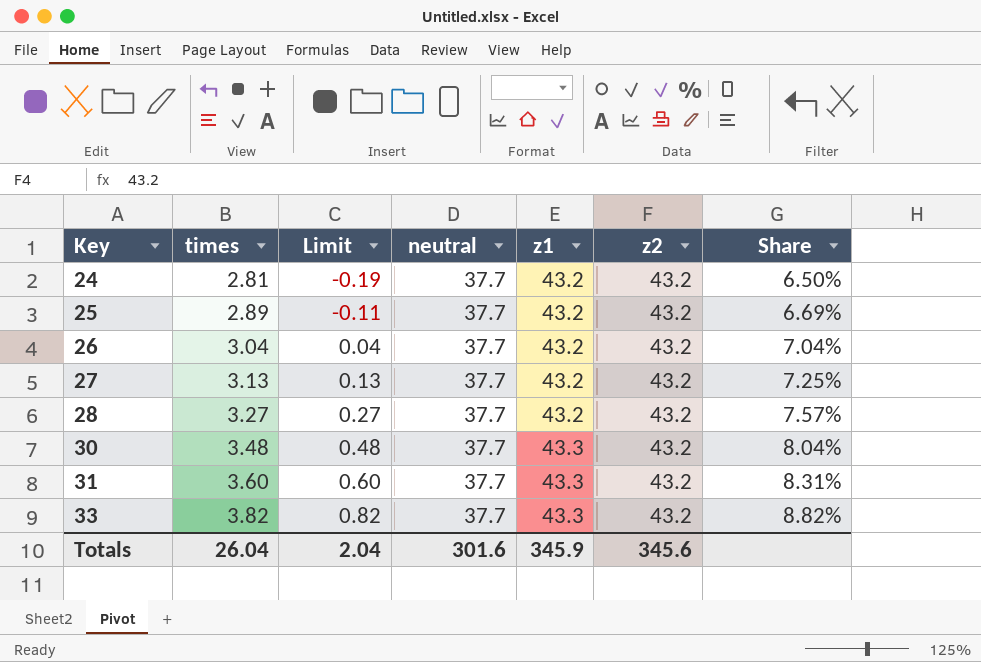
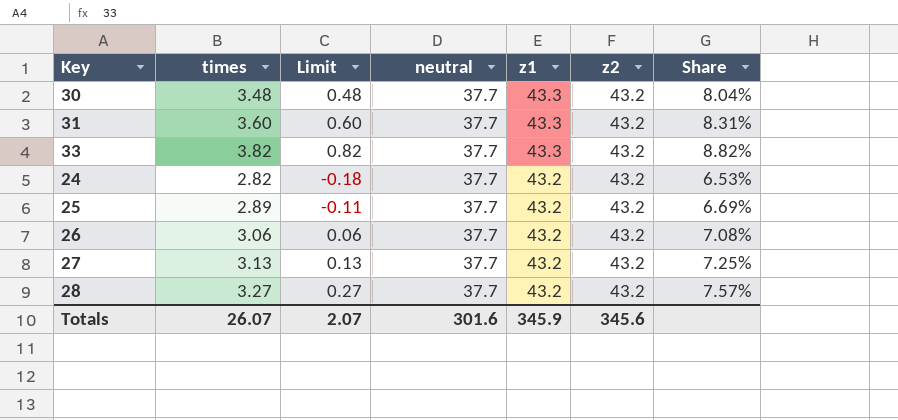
row order: Key ascending -> z1 descending
24 | times: 2.81 -> 2.82
24 | Limit: -0.19 -> -0.18
24 | Share: 6.50% -> 6.53%
26 | times: 3.04 -> 3.06
26 | Limit: 0.04 -> 0.06
26 | Share: 7.04% -> 7.08%
Totals | times: 26.04 -> 26.07
Totals | Limit: 2.04 -> 2.07

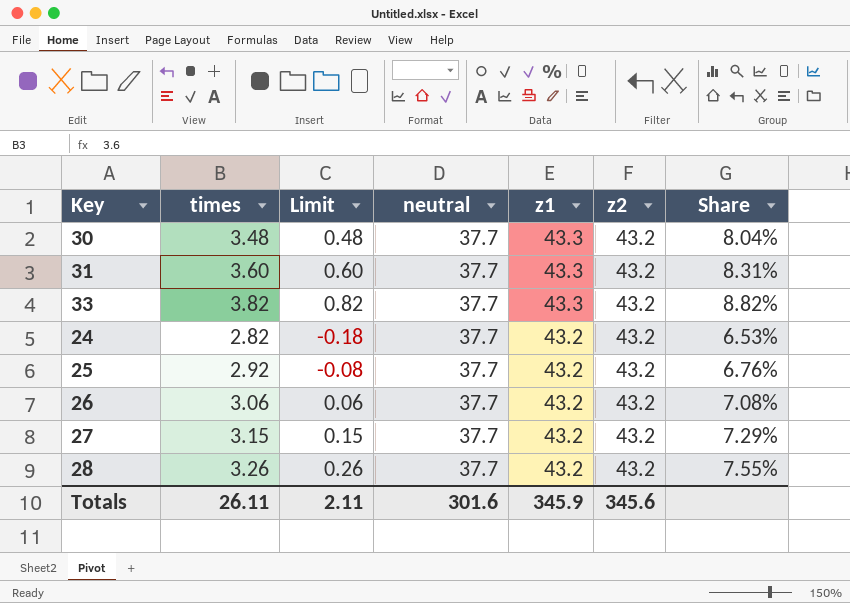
25 | times: 2.89 -> 2.92
25 | Limit: -0.11 -> -0.08
25 | Share: 6.69% -> 6.76%
27 | times: 3.13 -> 3.15
27 | Limit: 0.13 -> 0.15
27 | Share: 7.25% -> 7.29%
28 | times: 3.27 -> 3.26
28 | Limit: 0.27 -> 0.26
28 | Share: 7.57% -> 7.55%
Totals | times: 26.07 -> 26.11
Totals | Limit: 2.07 -> 2.11

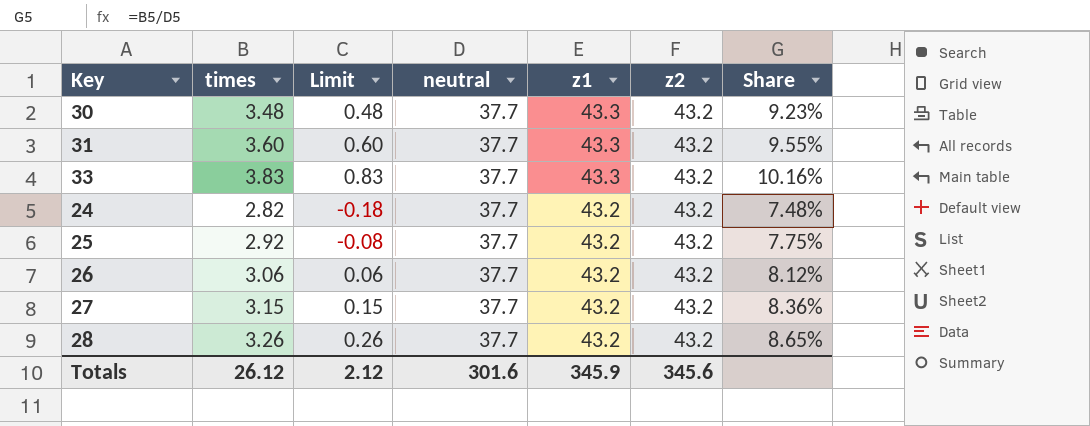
column Share | formula: [times] / [z1] -> [times] / [neutral]
33 | times: 3.82 -> 3.83
33 | Limit: 0.82 -> 0.83
Totals | times: 26.11 -> 26.12
Totals | Limit: 2.11 -> 2.12

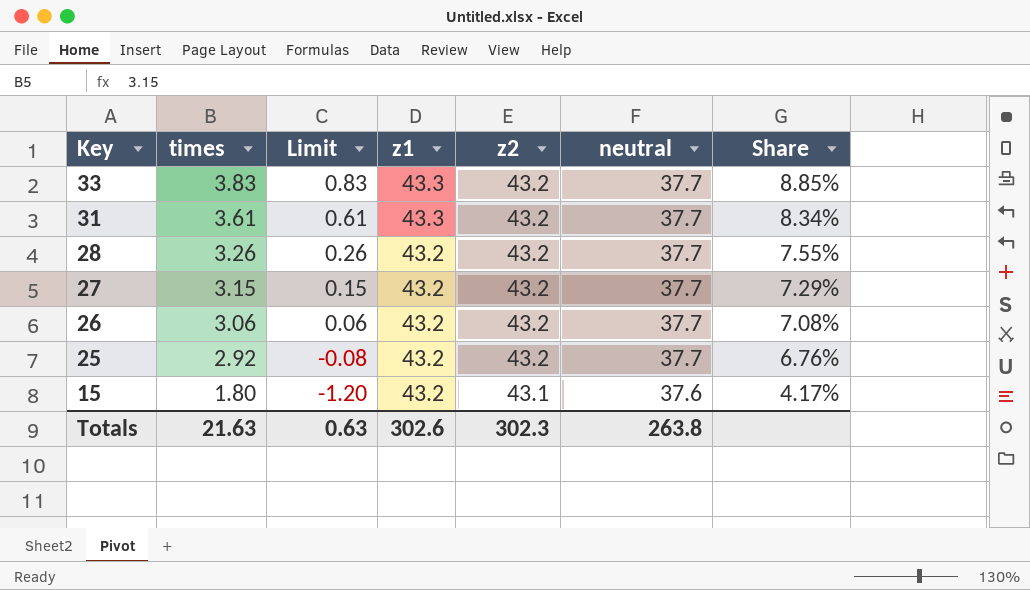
row order: z1 descending -> Key descending
column neutral | position: 4 -> 6
column Share | formula: [times] / [neutral] -> [times] / [z1]
row 30: 3.48 | 0.48 | 37.7 | 43.3 | 43.2 | 9.23% -> none
row 24: 2.82 | -0.18 | 37.7 | 43.2 | 43.2 | 7.48% -> none
31 | times: 3.60 -> 3.61
31 | Limit: 0.60 -> 0.61
row 15: none -> 1.80 | -1.20 | 43.2 | 43.1 | 37.6 | 4.17%
Totals | times: 26.12 -> 21.63
Totals | Limit: 2.12 -> 0.63
Totals | z1: 345.9 -> 302.6
Totals | z2: 345.6 -> 302.3
Totals | neutral: 301.6 -> 263.8

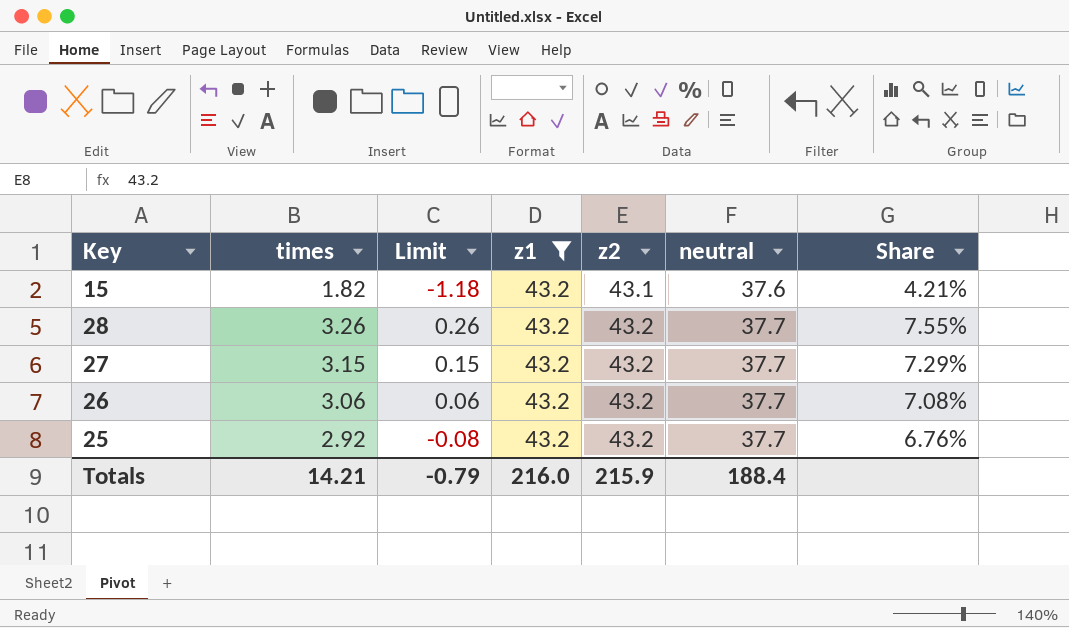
filter: none -> z1 = 43.2
row order: Key descending -> z2 ascending
15 | times: 1.80 -> 1.82
15 | Limit: -1.20 -> -1.18
15 | Share: 4.17% -> 4.21%
Totals | times: 21.63 -> 14.21
Totals | Limit: 0.63 -> -0.79
Totals | z1: 302.6 -> 216.0
Totals | z2: 302.3 -> 215.9
Totals | neutral: 263.8 -> 188.4

